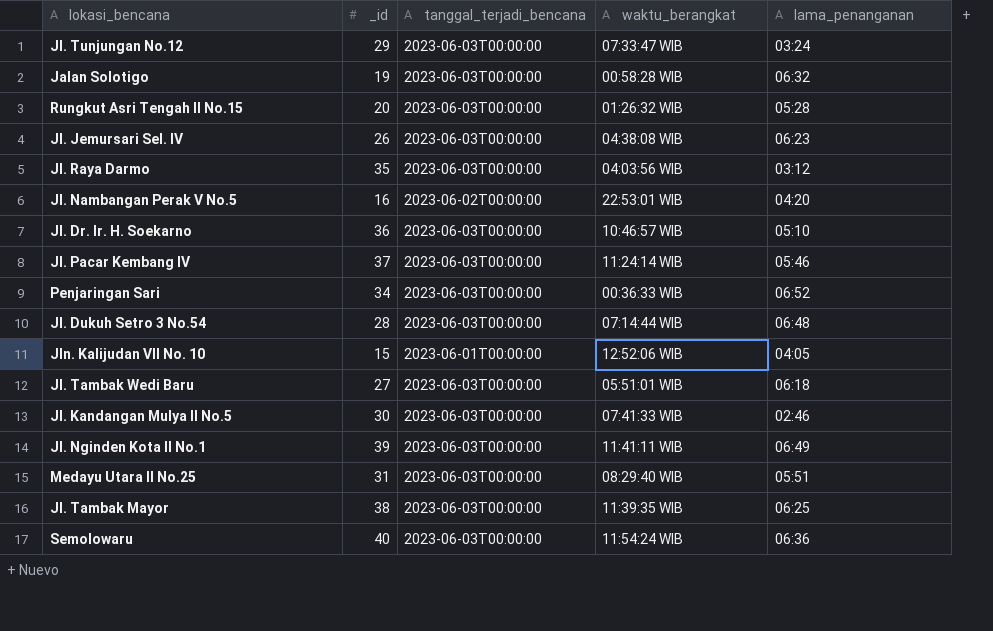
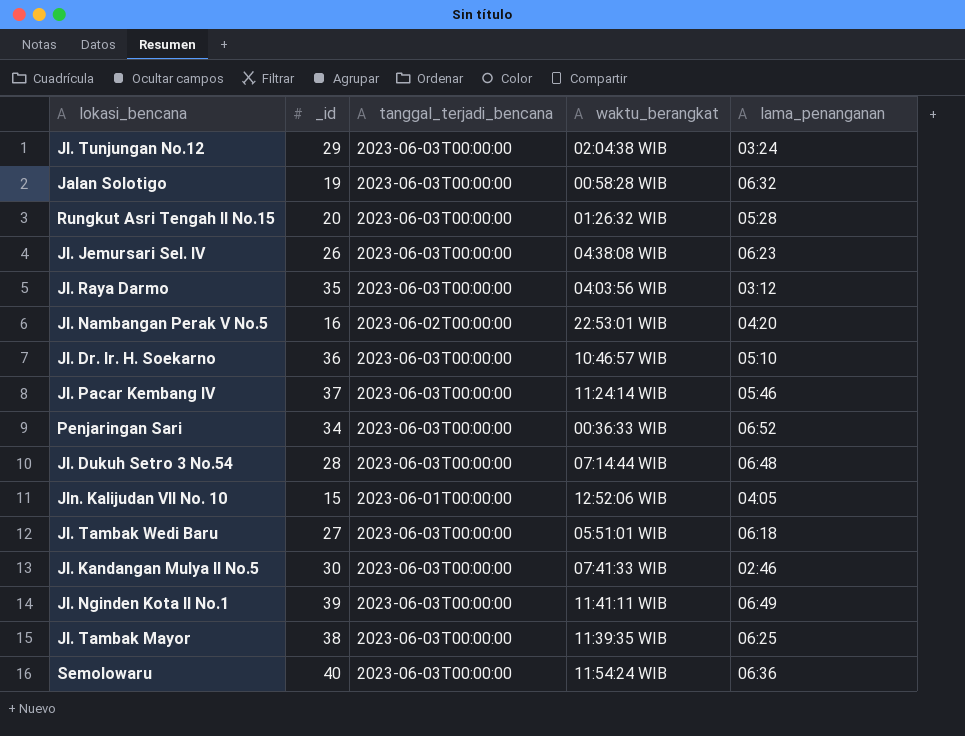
row Medayu Utara II No.25: 31 | 2023-06-03T00:00:00 | 08:29:40 WIB | 05:51 -> none
Jl. Tunjungan No.12 | waktu_berangkat: 07:33:47 WIB -> 02:04:38 WIB

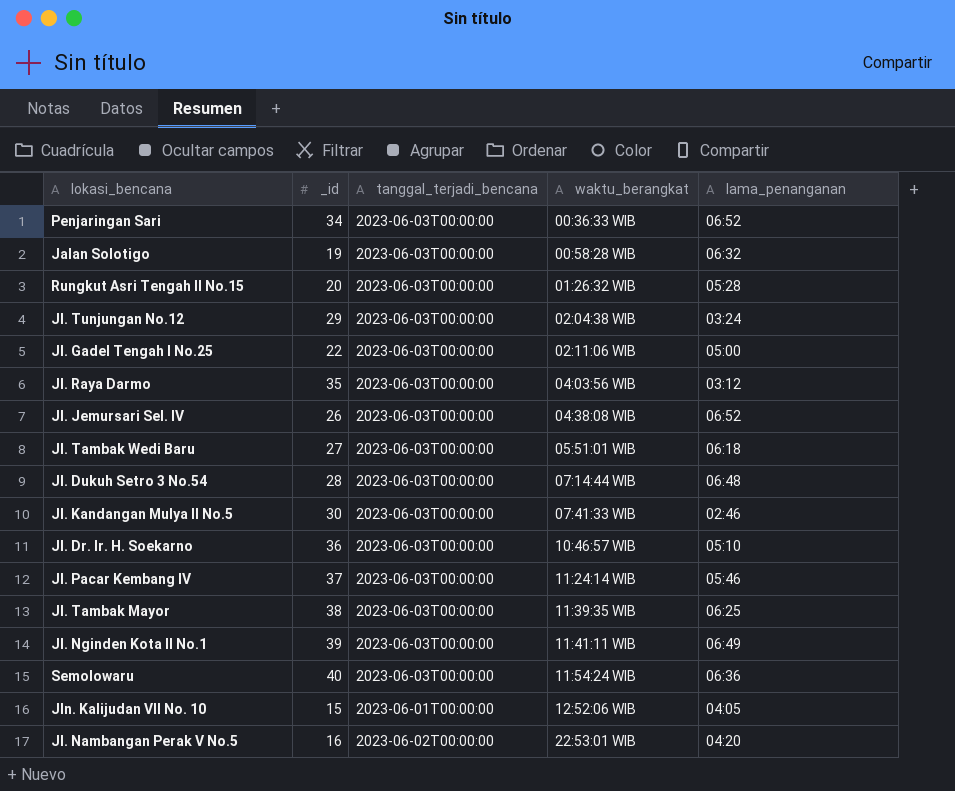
row order: none -> waktu_berangkat ascending
row Jl. Gadel Tengah I No.25: none -> 22 | 2023-06-03T00:00:00 | 02:11:06 WIB | 05:00
Jl. Jemursari Sel. IV | lama_penanganan: 06:23 -> 06:52

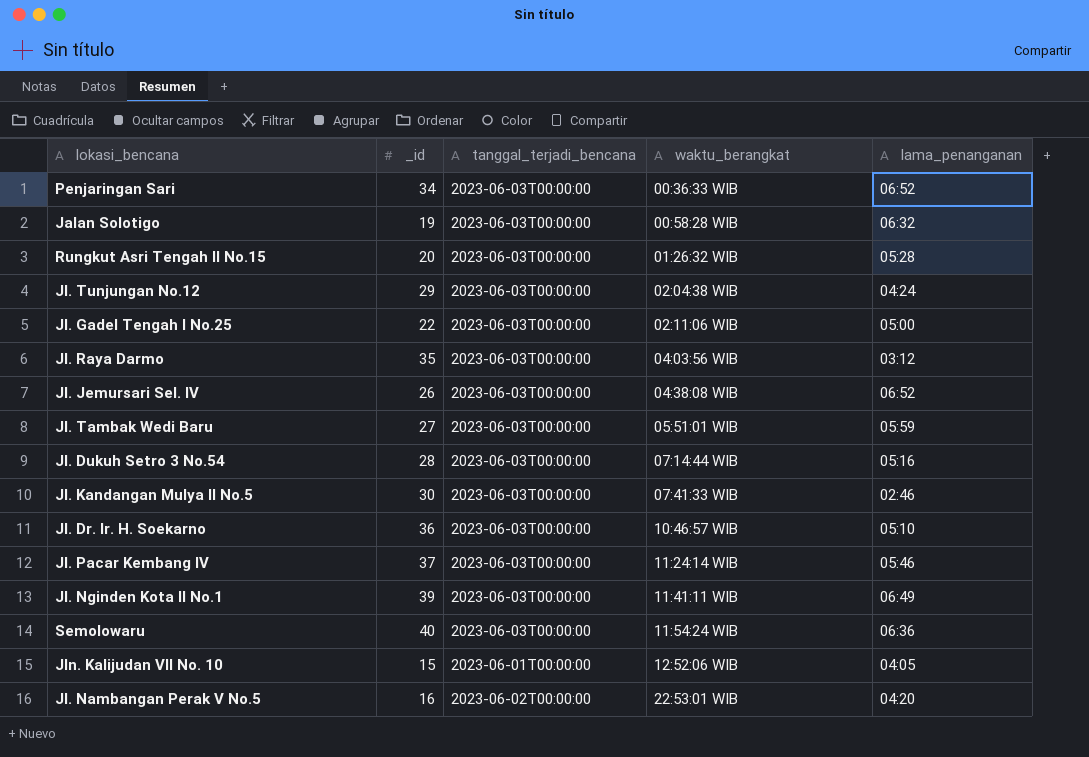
row Jl. Tambak Mayor: 38 | 2023-06-03T00:00:00 | 11:39:35 WIB | 06:25 -> none
Jl. Tunjungan No.12 | lama_penanganan: 03:24 -> 04:24
Jl. Tambak Wedi Baru | lama_penanganan: 06:18 -> 05:59
Jl. Dukuh Setro 3 No.54 | lama_penanganan: 06:48 -> 05:16

